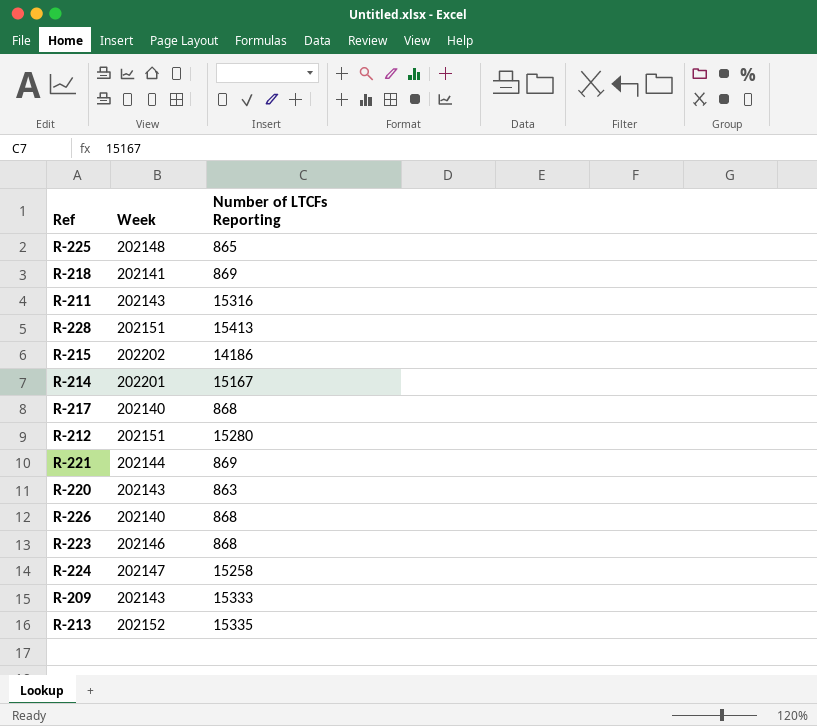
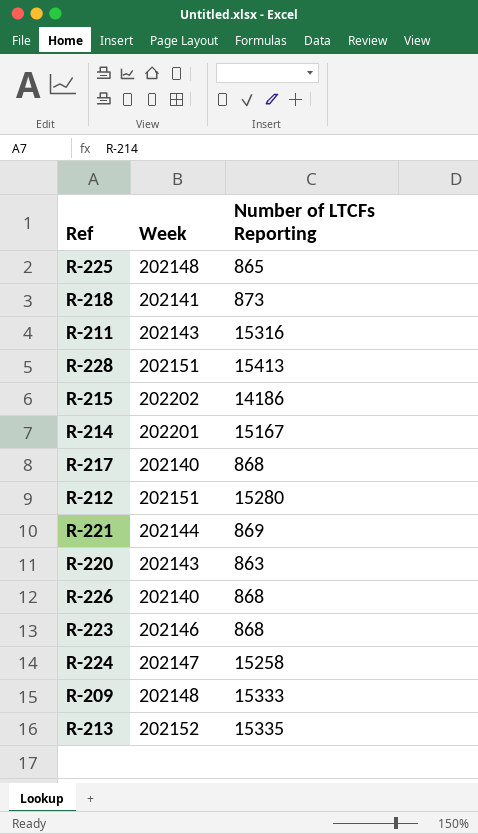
R-218 | Number of LTCFs Reporting: 869 -> 873
R-209 | Week: 202143 -> 202148

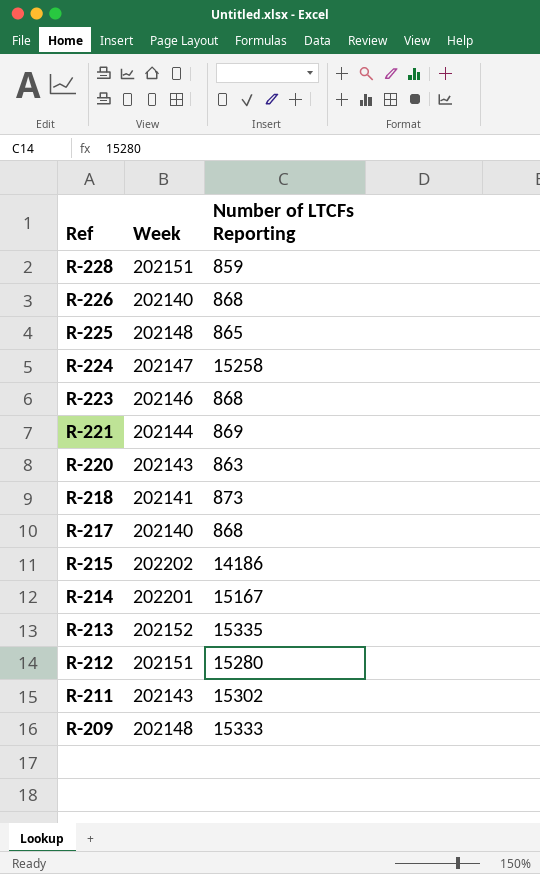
row order: none -> Ref descending
R-228 | Number of LTCFs Reporting: 15413 -> 859
R-211 | Number of LTCFs Reporting: 15316 -> 15302

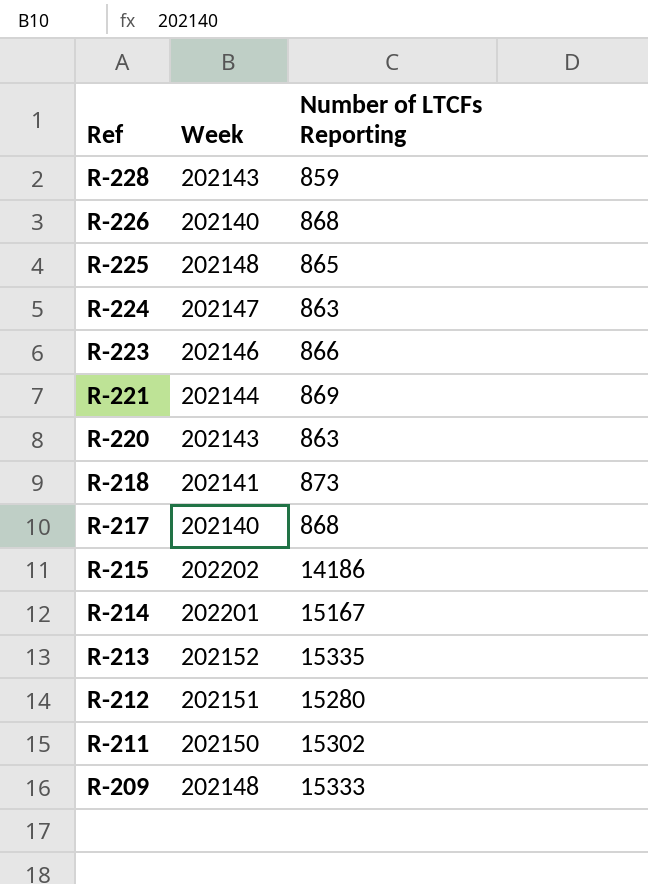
R-228 | Week: 202151 -> 202143
R-224 | Number of LTCFs Reporting: 15258 -> 863
R-223 | Number of LTCFs Reporting: 868 -> 866
R-211 | Week: 202143 -> 202150

